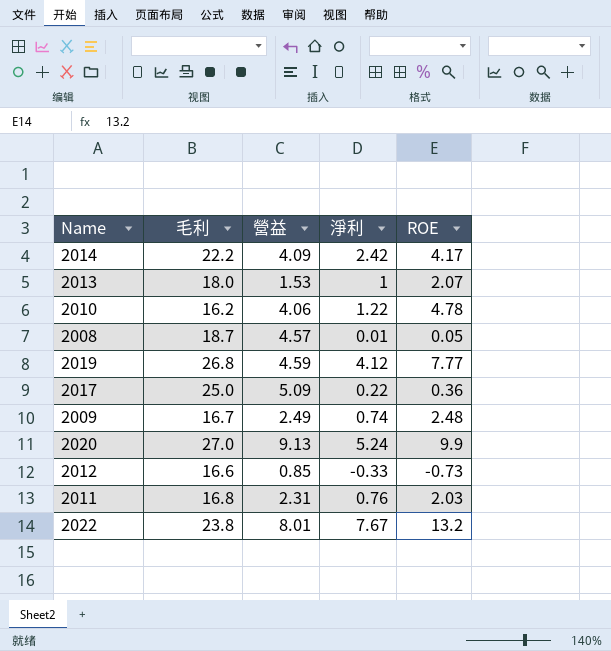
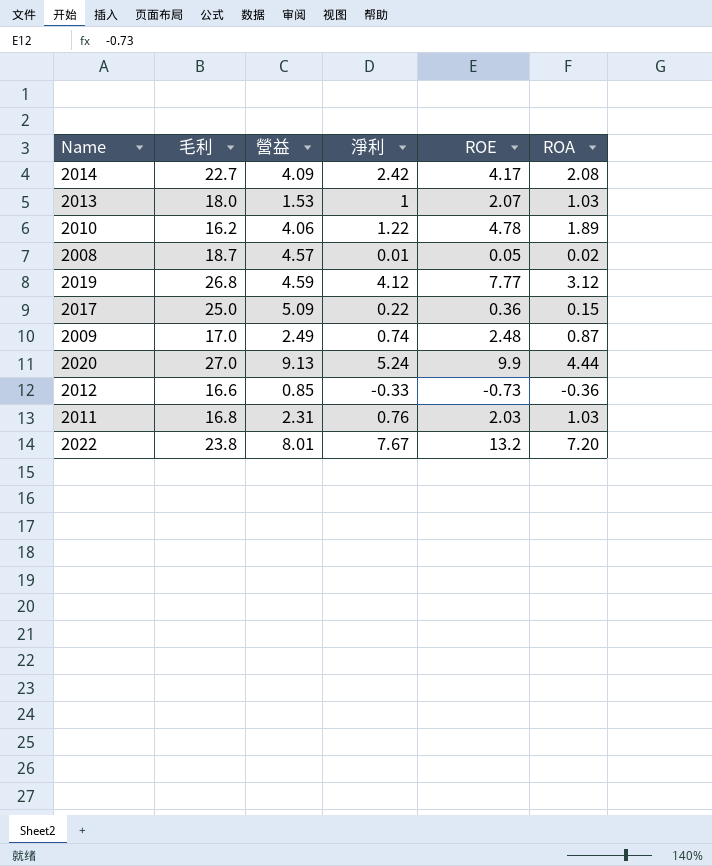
column ROA | position: none -> 6
2014 | 毛利: 22.2 -> 22.7
2009 | 毛利: 16.7 -> 17.0

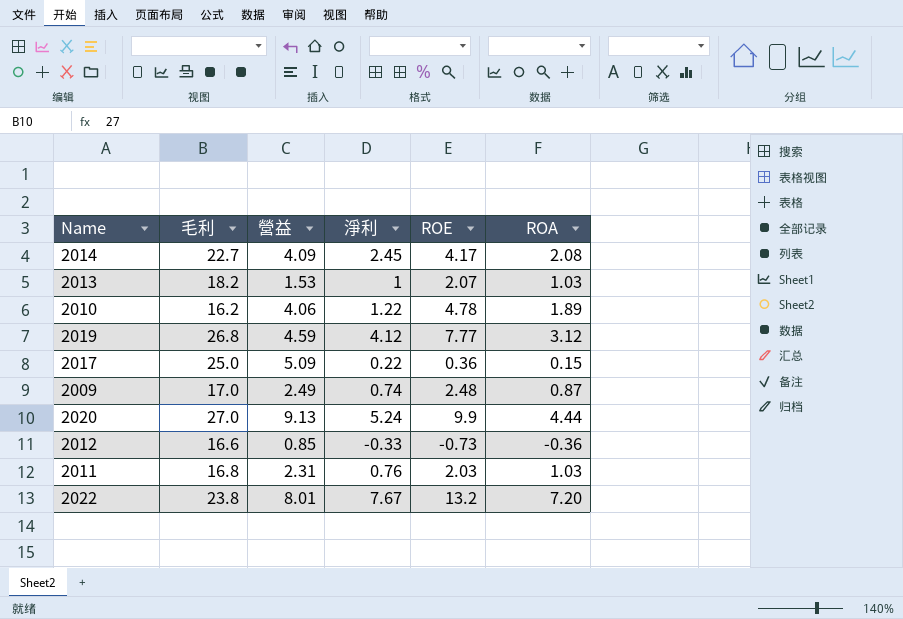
row 2008: 18.7 | 4.57 | 0.01 | 0.05 | 0.02 -> none
2014 | 淨利: 2.42 -> 2.45
2013 | 毛利: 18.0 -> 18.2

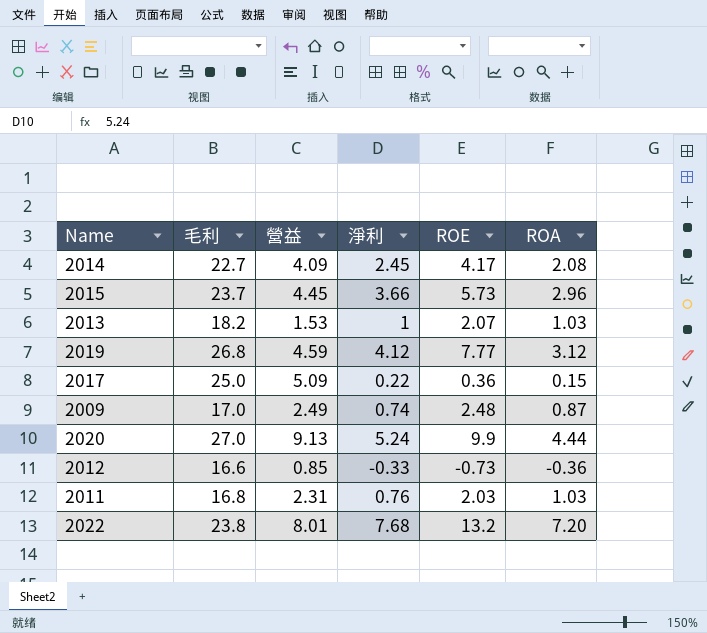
row 2010: 16.2 | 4.06 | 1.22 | 4.78 | 1.89 -> none
row 2015: none -> 23.7 | 4.45 | 3.66 | 5.73 | 2.96
2022 | 淨利: 7.67 -> 7.68

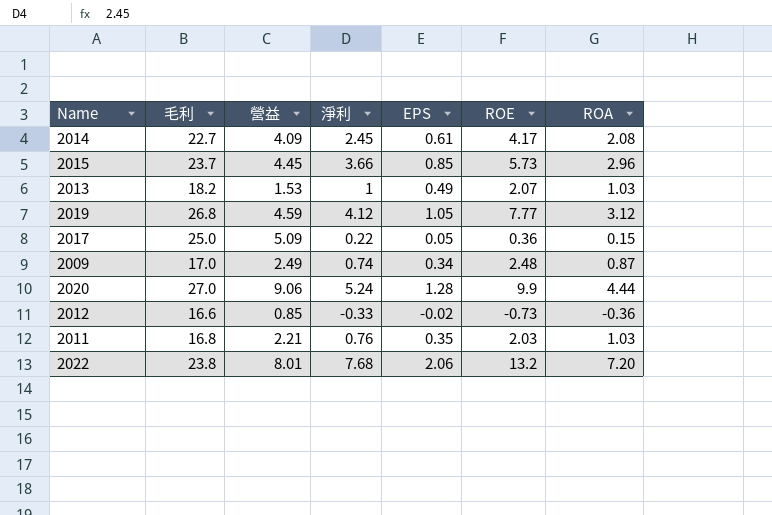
column EPS | position: none -> 5
2020 | 營益: 9.13 -> 9.06
2011 | 營益: 2.31 -> 2.21

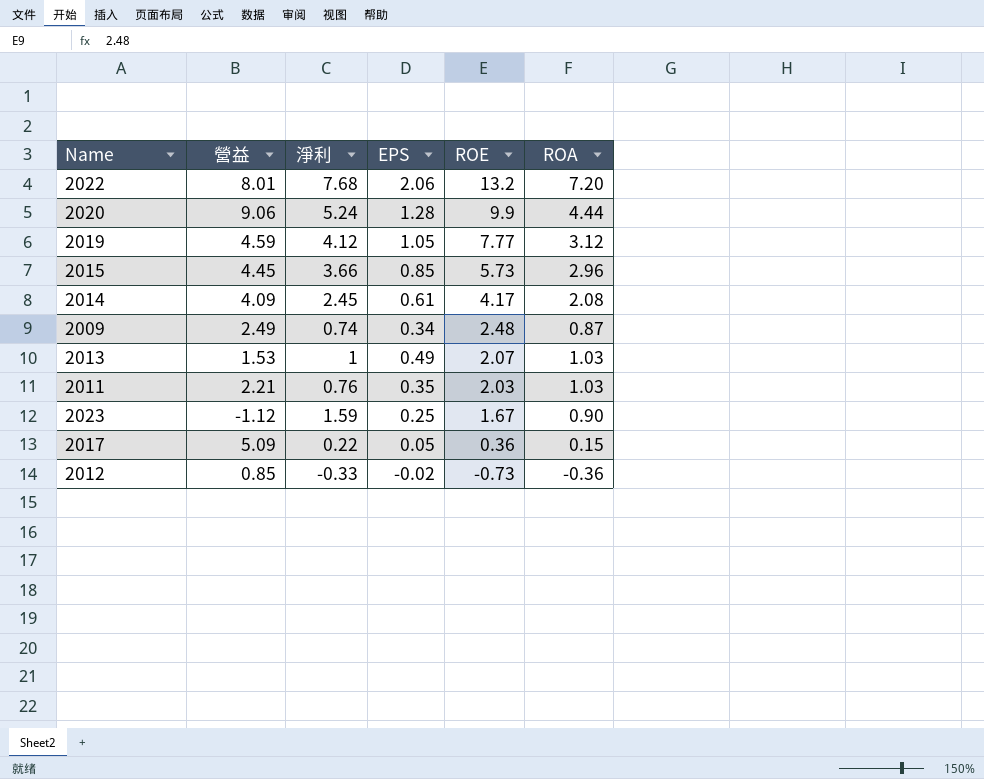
row order: none -> ROE descending
column 毛利 | position: 2 -> none
row 2023: none -> -1.12 | 1.59 | 0.25 | 1.67 | 0.90

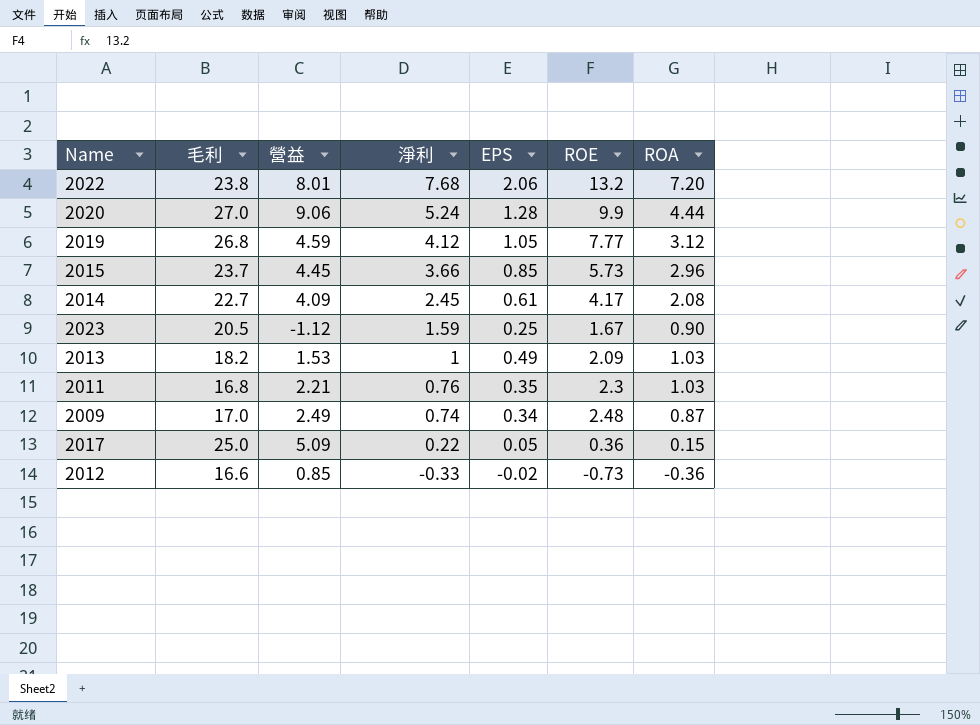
row order: ROE descending -> 淨利 descending
column 毛利 | position: none -> 2
2013 | ROE: 2.07 -> 2.09
2011 | ROE: 2.03 -> 2.3

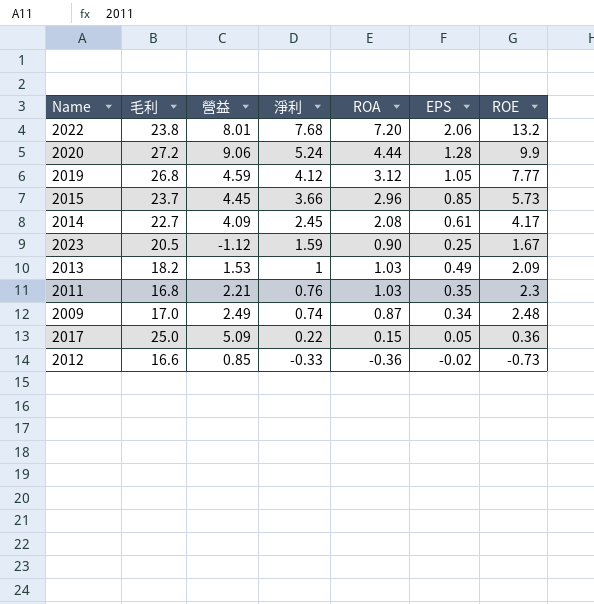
column ROA | position: 7 -> 5
2020 | 毛利: 27.0 -> 27.2

